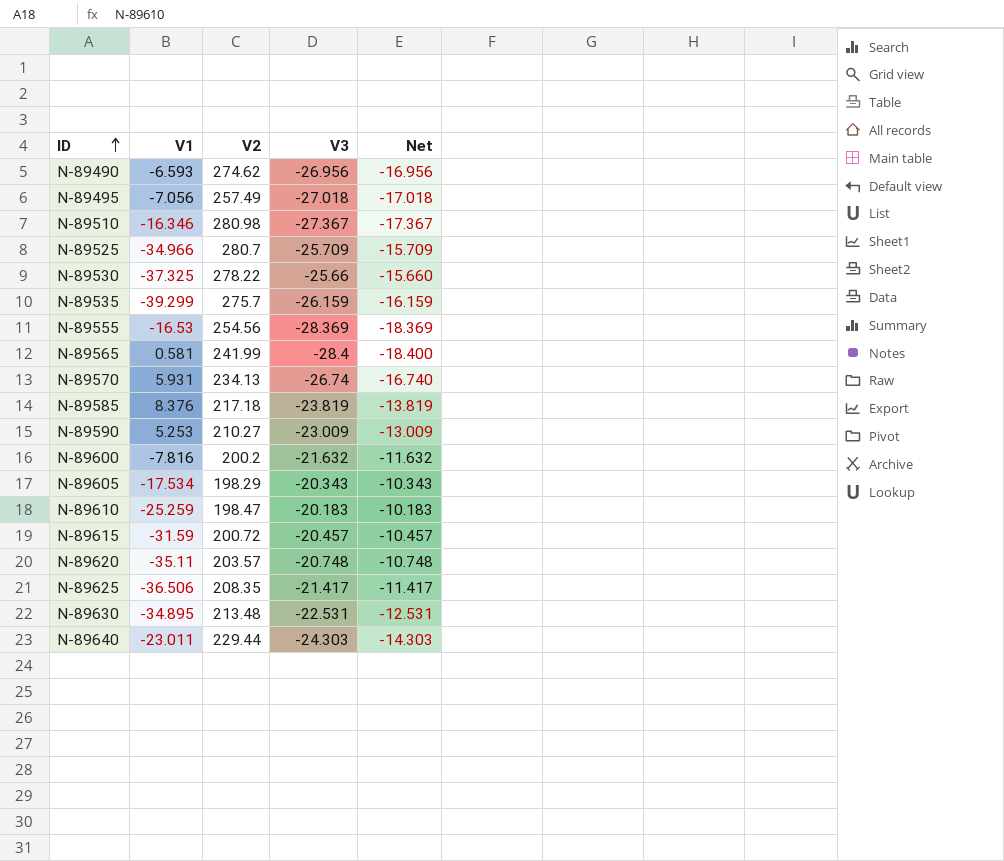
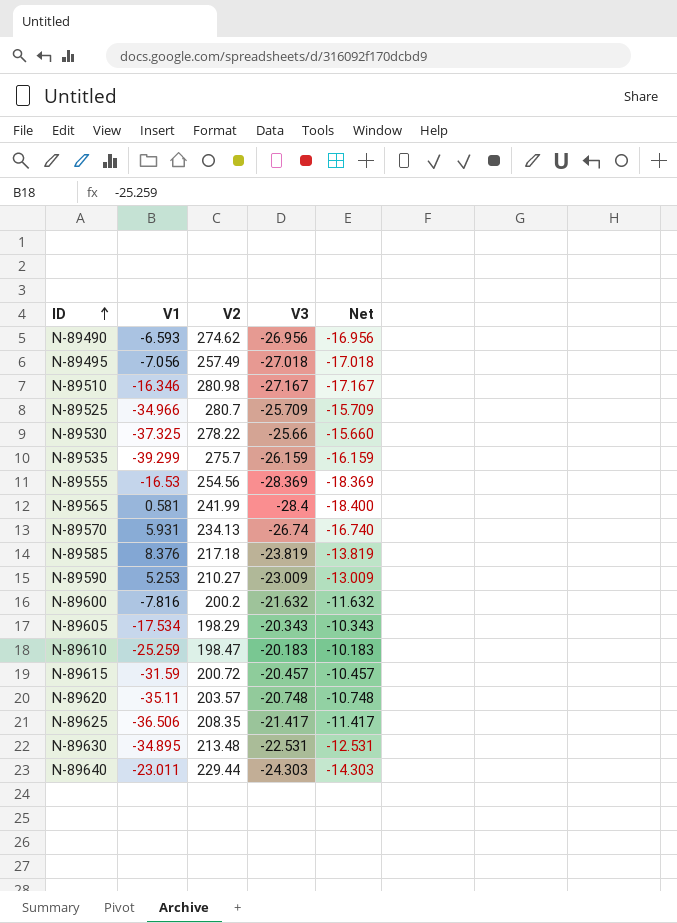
N-89510 | V3: -27.367 -> -27.167
N-89510 | Net: -17.367 -> -17.167

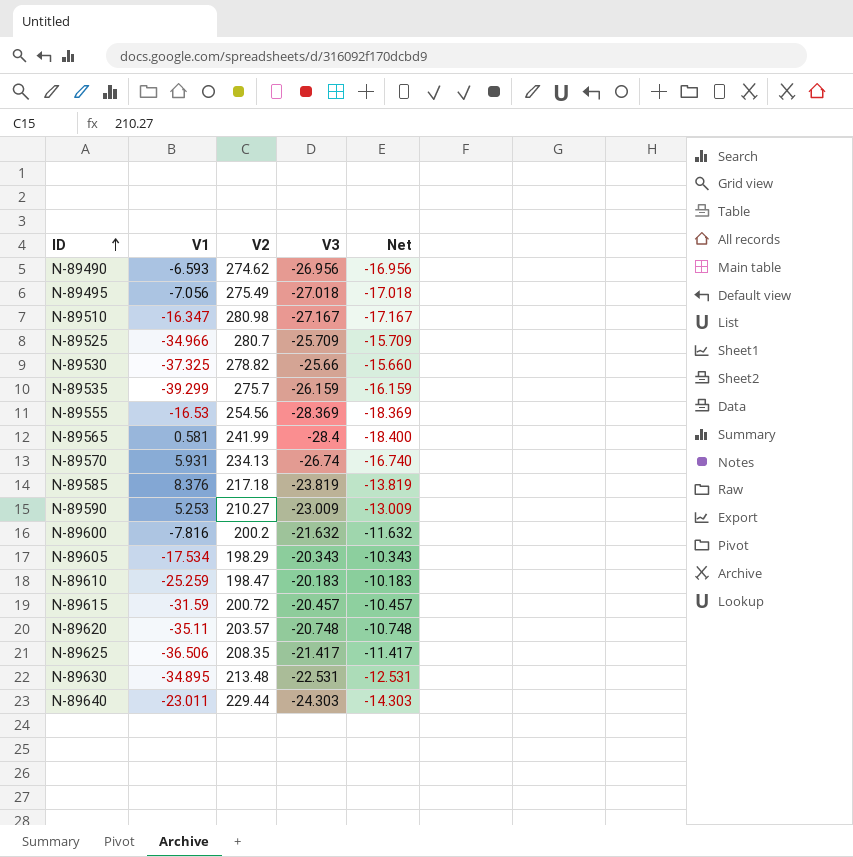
N-89495 | V2: 257.49 -> 275.49
N-89510 | V1: -16.346 -> -16.347
N-89530 | V2: 278.22 -> 278.82

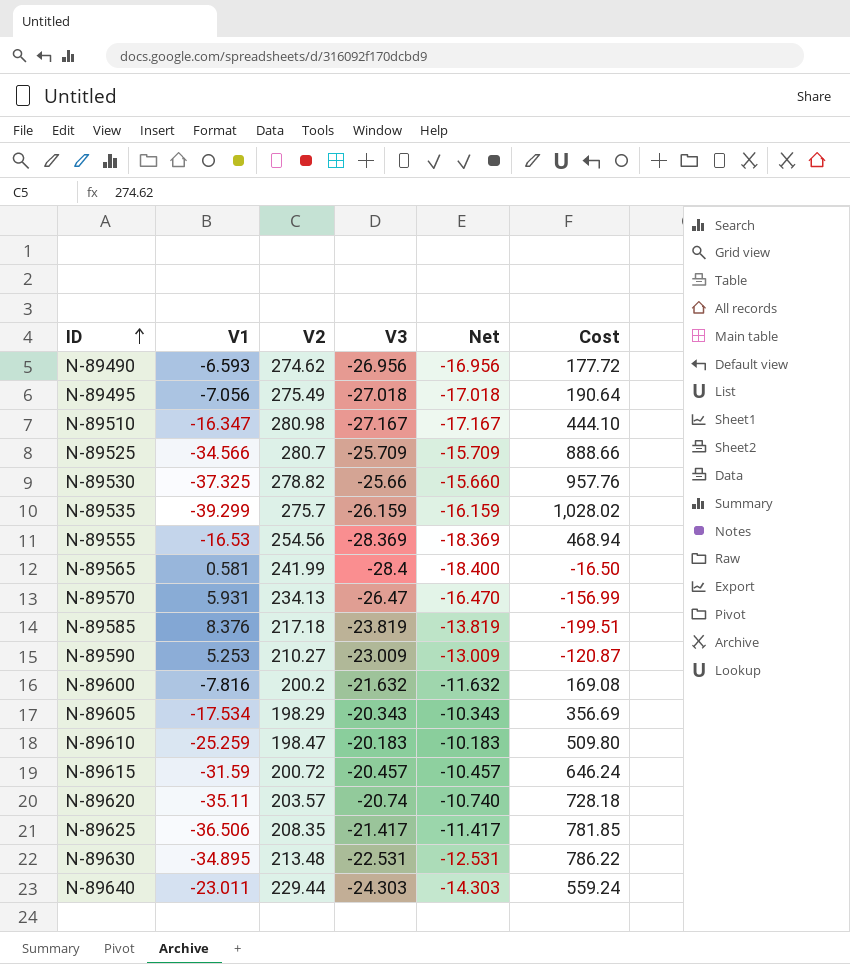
column Cost | formula: none -> [V1] * [V3]
N-89525 | V1: -34.966 -> -34.566
N-89570 | V3: -26.74 -> -26.47
N-89570 | Net: -16.740 -> -16.470
N-89620 | V3: -20.748 -> -20.74
N-89620 | Net: -10.748 -> -10.740

